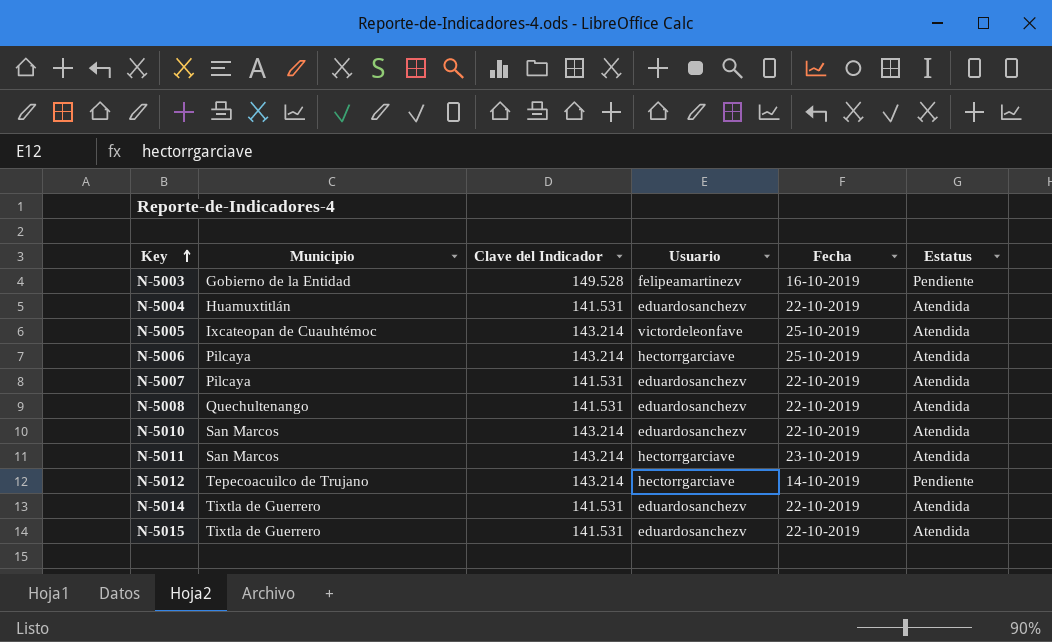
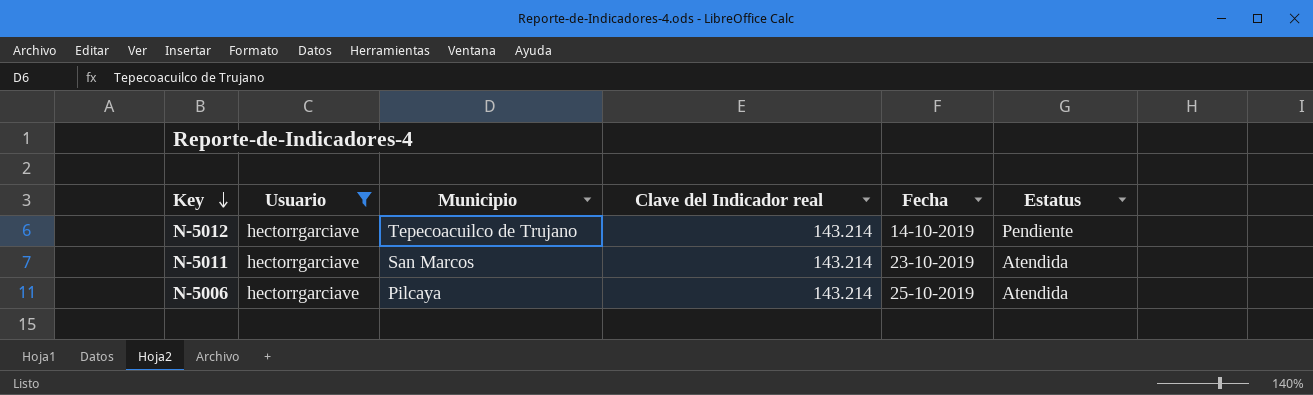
filter: none -> Usuario = hectorrgarciave
row order: Key ascending -> Key descending
column Usuario | position: 4 -> 2
column name: Clave del Indicador -> Clave del Indicador real

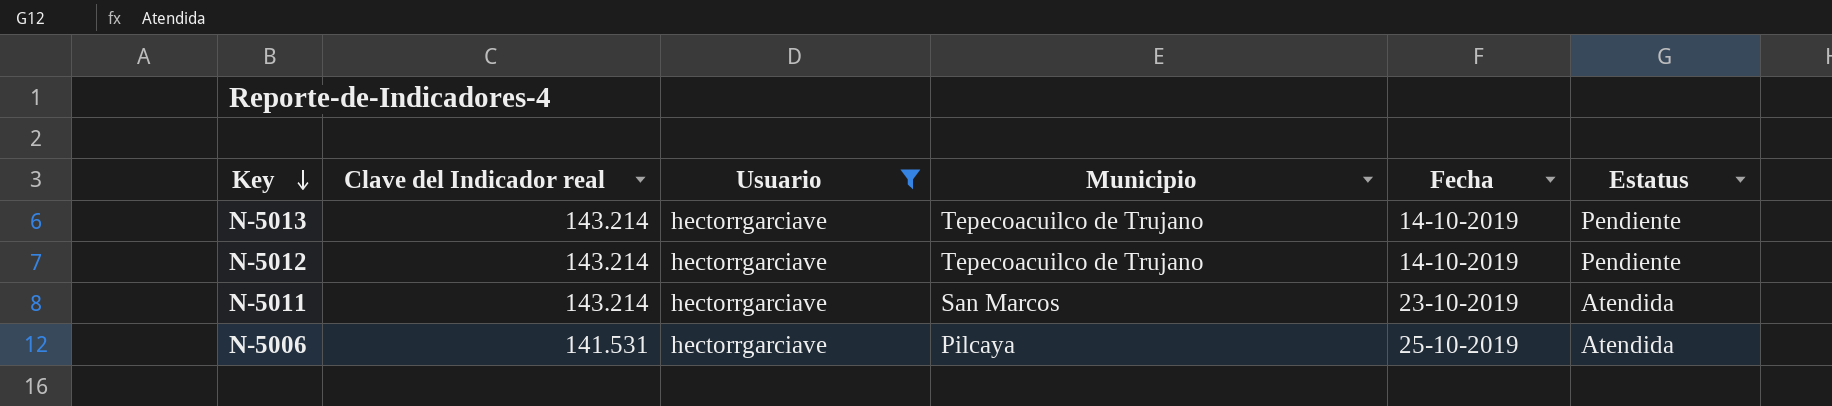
column Clave del Indicador real | position: 4 -> 2
row N-5013: none -> 143.214 | hectorrgarciave | Tepecoacuilco de Trujano | 14-10-2019 | Pendiente
N-5006 | Clave del Indicador real: 143.214 -> 141.531

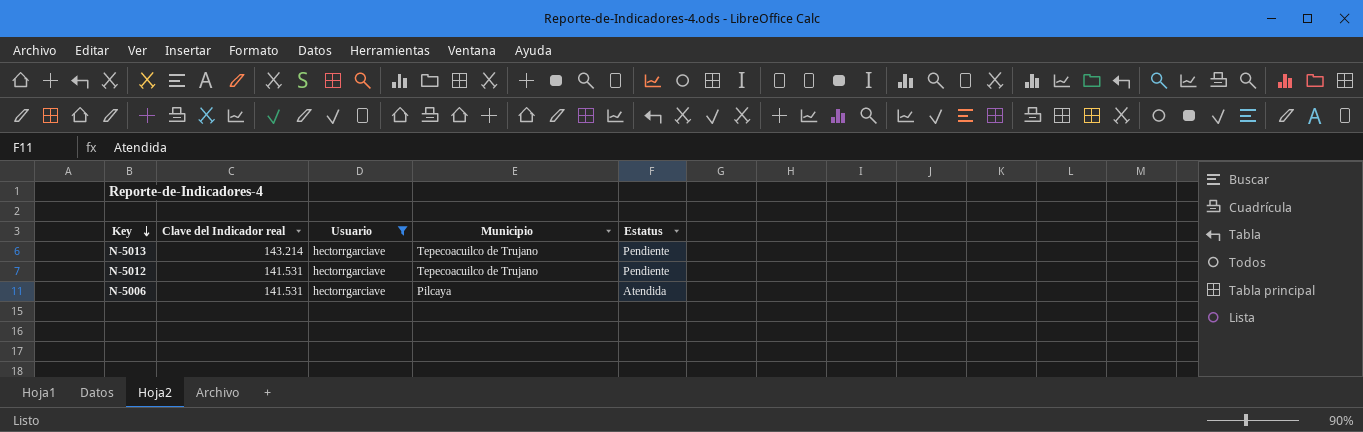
column Fecha | position: 5 -> none
row N-5011: 143.214 | hectorrgarciave | San Marcos | 23-10-2019 | Atendida -> none
N-5012 | Clave del Indicador real: 143.214 -> 141.531

